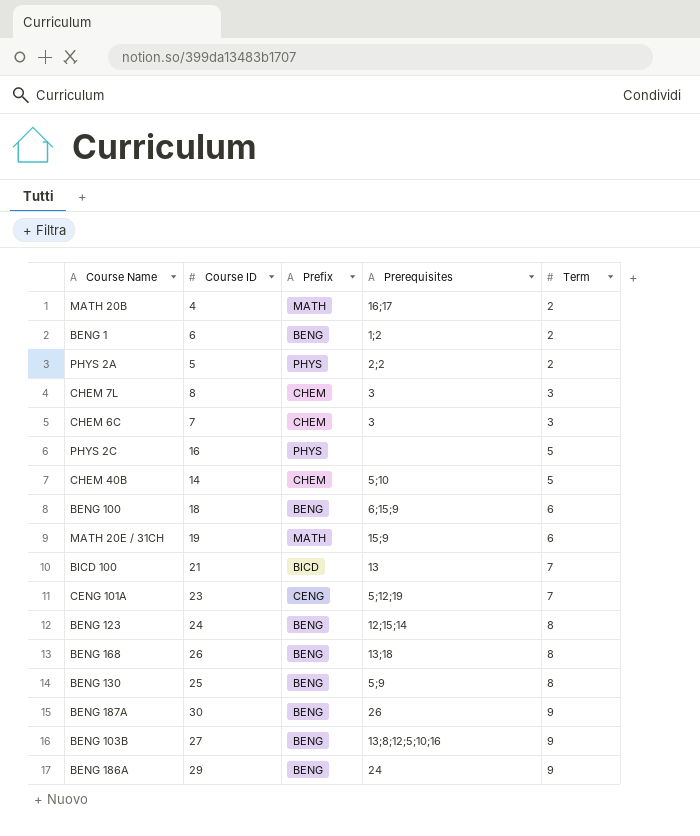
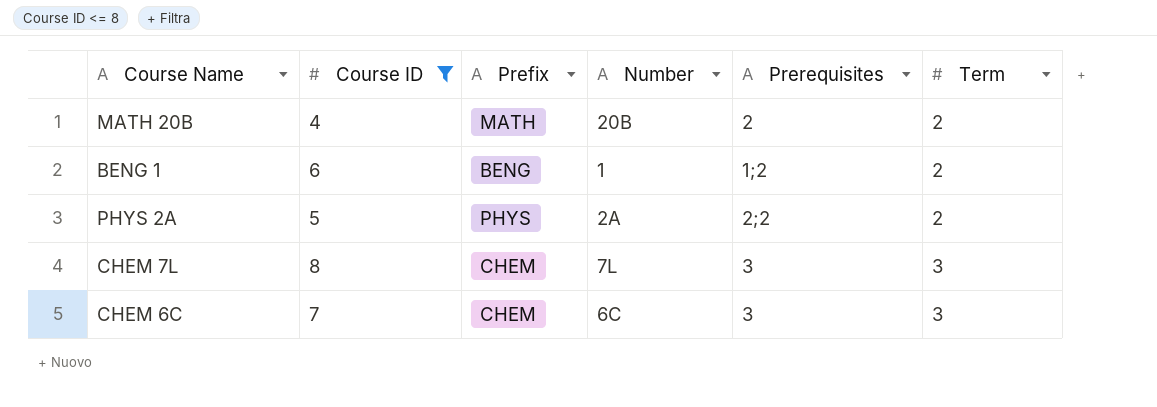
filter: none -> Course ID <= 8
column Number | position: none -> 4
MATH 20B | Prerequisites: 16;17 -> 2

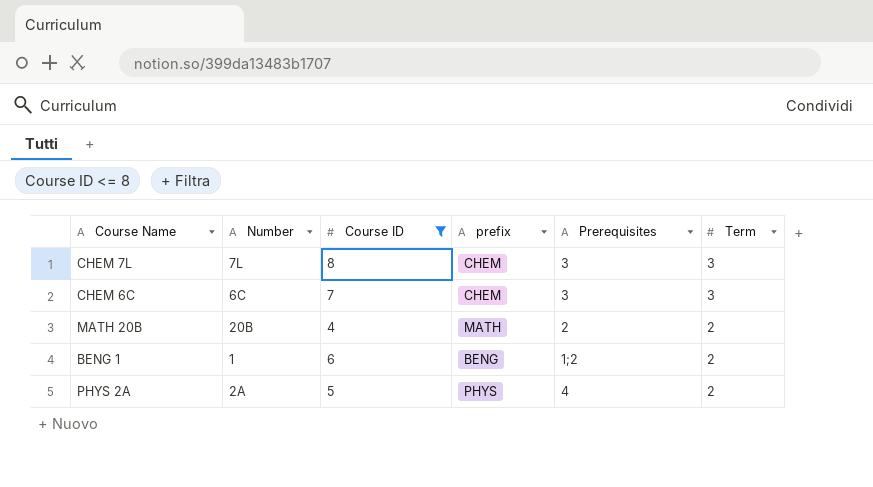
row order: Term ascending -> Term descending
column Number | position: 4 -> 2
column name: Prefix -> prefix
PHYS 2A | Prerequisites: 2;2 -> 4

